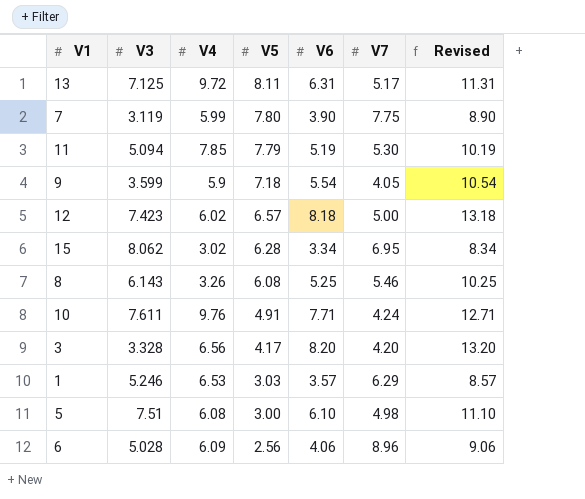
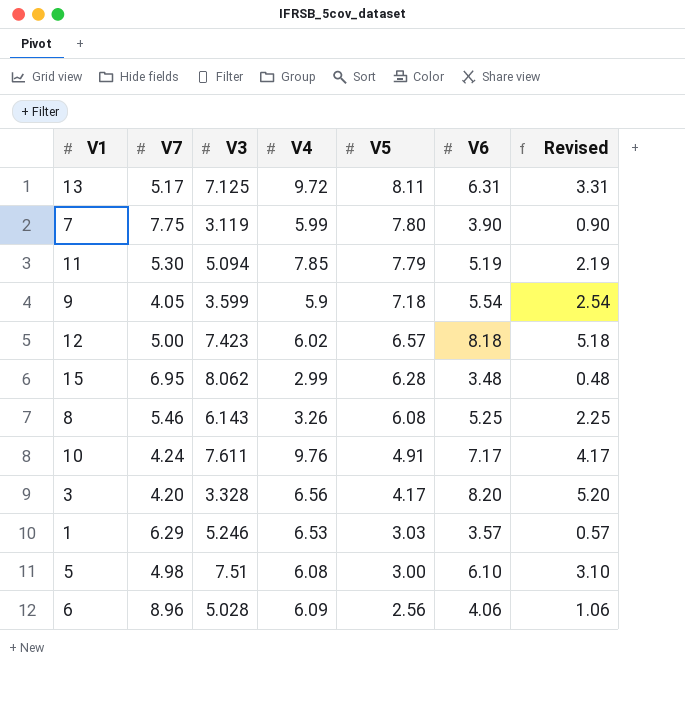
column V7 | position: 6 -> 2
column Revised | formula: [V6] + 5 -> [V6] - 3
15 | V4: 3.02 -> 2.99
15 | V6: 3.34 -> 3.48
10 | V6: 7.71 -> 7.17

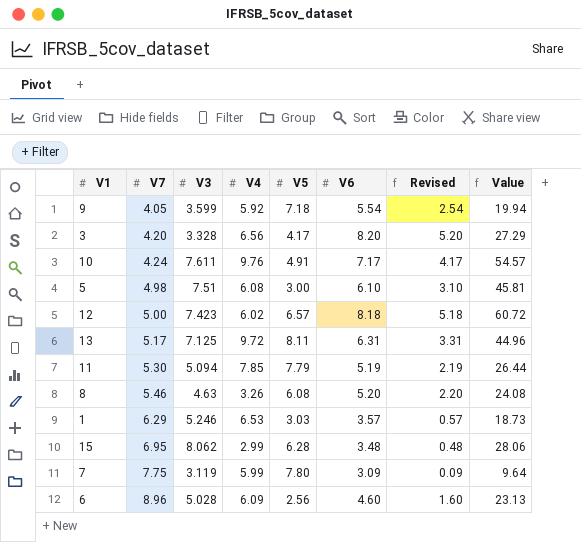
row order: V5 descending -> V7 ascending
column Value | formula: none -> [V3] * [V6]
9 | V4: 5.9 -> 5.92
8 | V3: 6.143 -> 4.63
8 | V6: 5.25 -> 5.20
8 | Revised: 2.25 -> 2.20
7 | V6: 3.90 -> 3.09
7 | Revised: 0.90 -> 0.09
6 | V6: 4.06 -> 4.60
6 | Revised: 1.06 -> 1.60

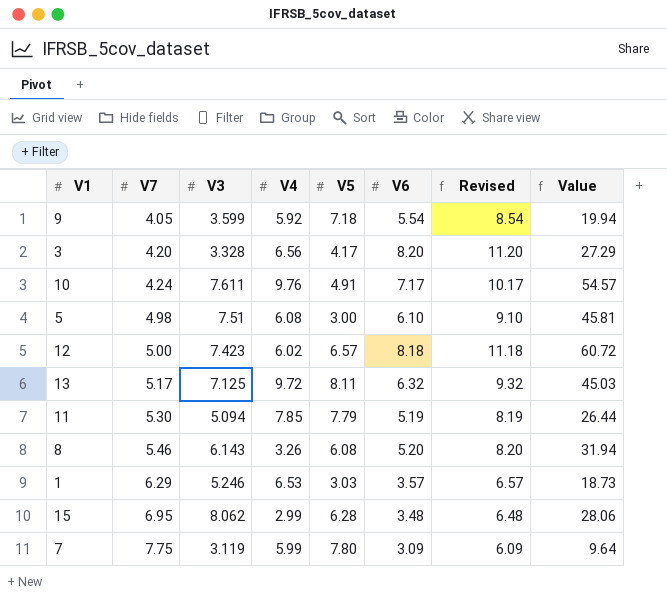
column Revised | formula: [V6] - 3 -> [V6] + 3
row 6: 8.96 | 5.028 | 6.09 | 2.56 | 4.60 | 1.60 | 23.13 -> none
13 | V6: 6.31 -> 6.32
13 | Value: 44.96 -> 45.03
8 | V3: 4.63 -> 6.143
8 | Value: 24.08 -> 31.94

